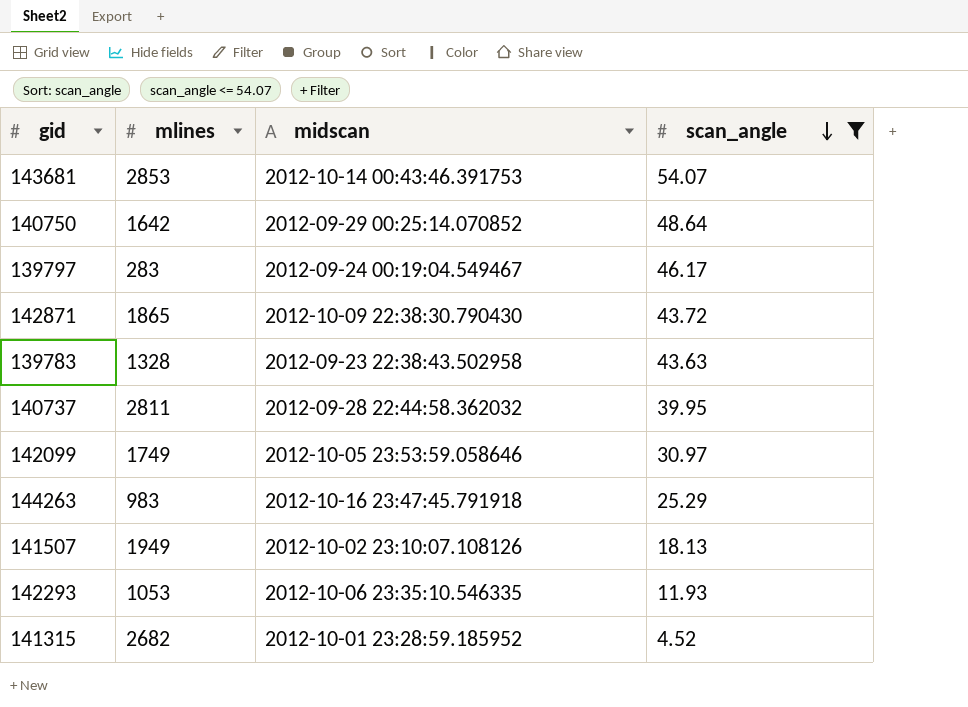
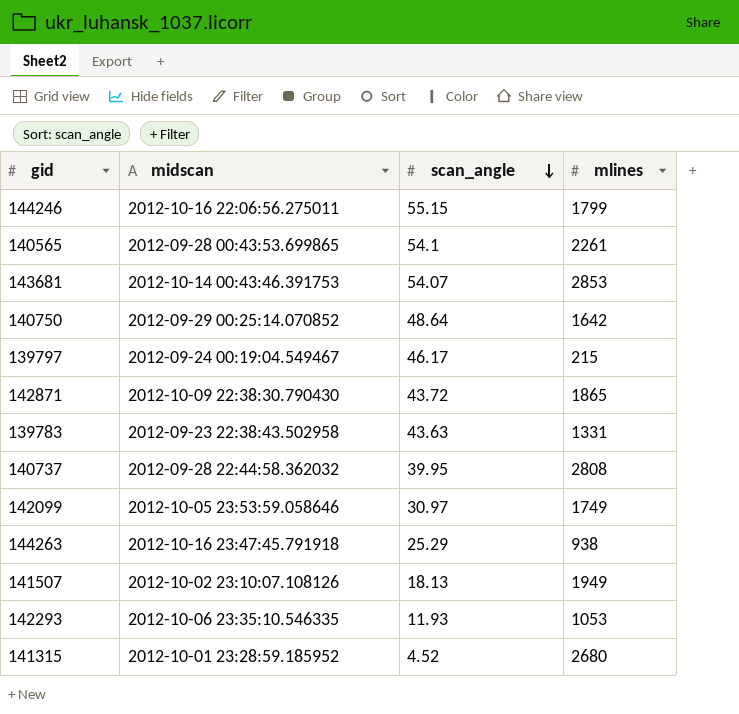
filter: scan_angle <= 54.07 -> none
column mlines | position: 2 -> 4
139797 | mlines: 283 -> 215
139783 | mlines: 1328 -> 1331
140737 | mlines: 2811 -> 2808
144263 | mlines: 983 -> 938
141315 | mlines: 2682 -> 2680

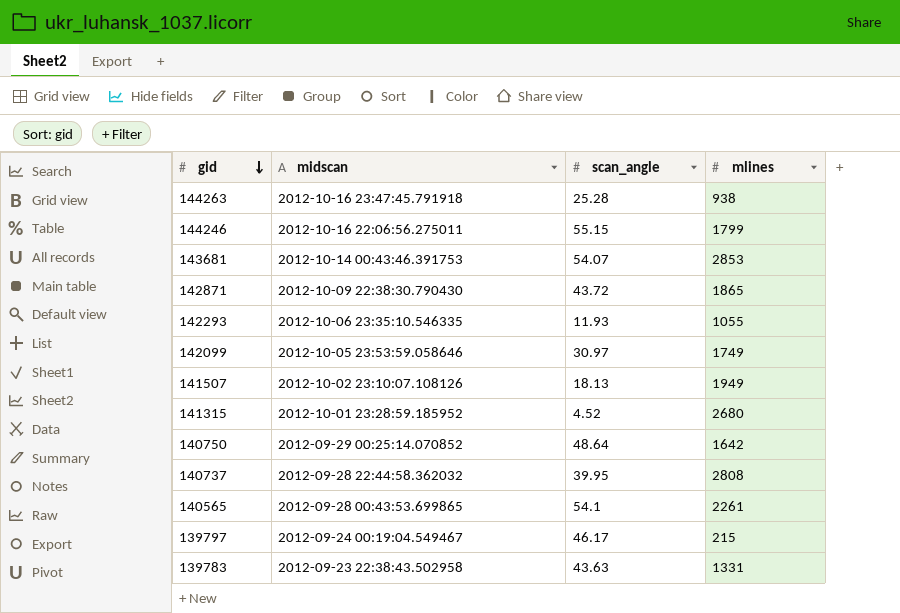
row order: scan_angle descending -> gid descending
144263 | scan_angle: 25.29 -> 25.28
142293 | mlines: 1053 -> 1055

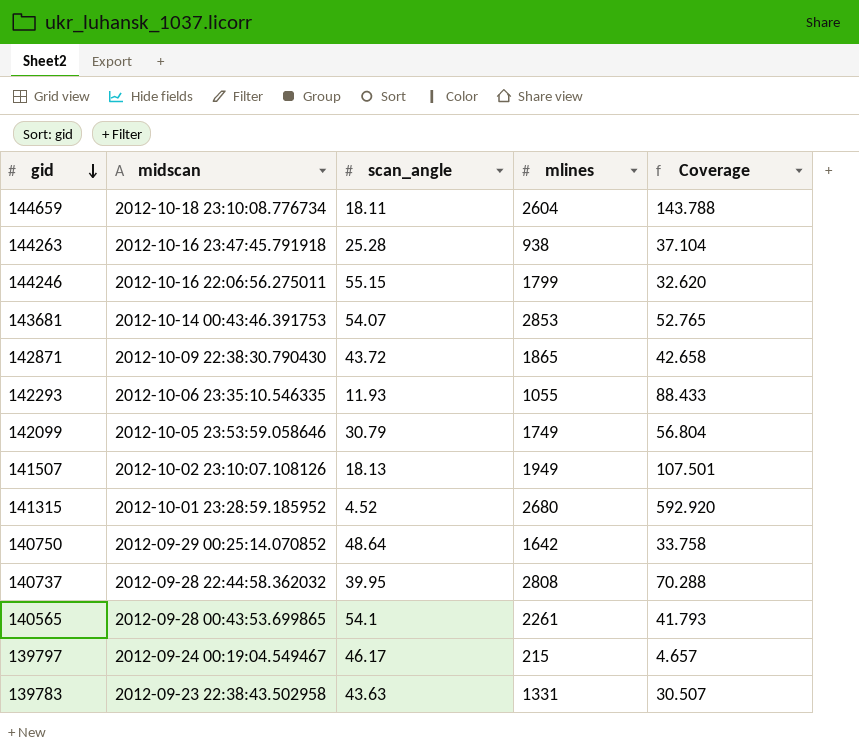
column Coverage | formula: none -> [mlines] / [scan_angle]
row 144659: none -> 2012-10-18 23:10:08.776734 | 18.11 | 2604 | 143.788
142099 | scan_angle: 30.97 -> 30.79

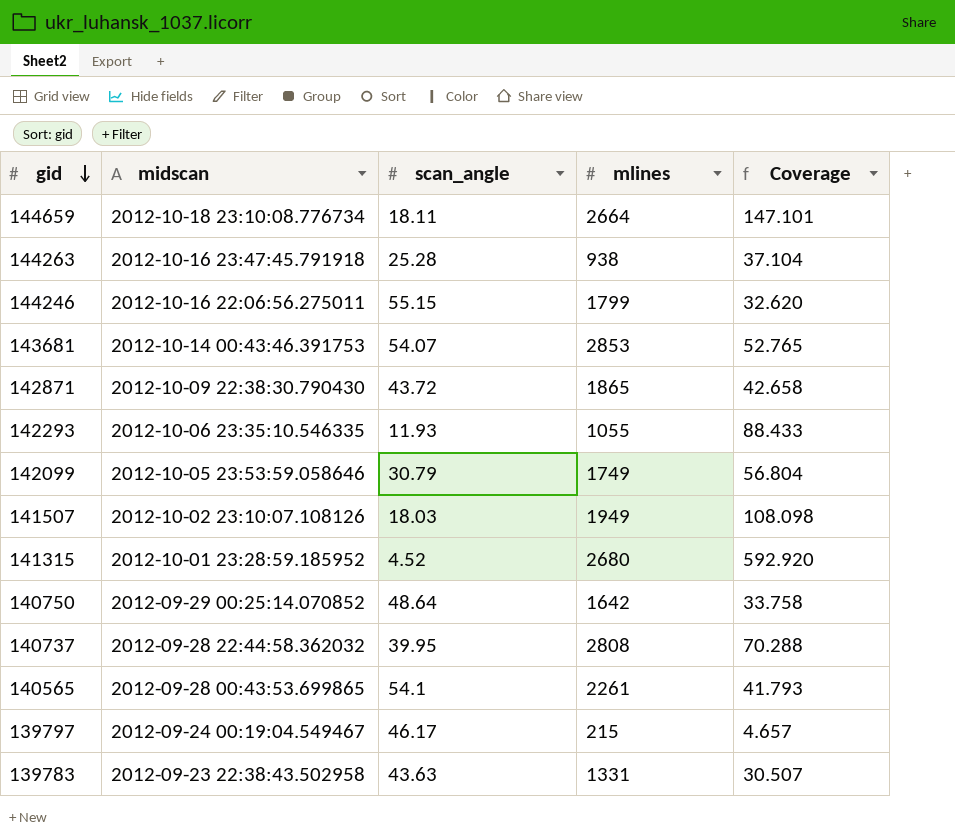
144659 | mlines: 2604 -> 2664
144659 | Coverage: 143.788 -> 147.101
141507 | scan_angle: 18.13 -> 18.03
141507 | Coverage: 107.501 -> 108.098

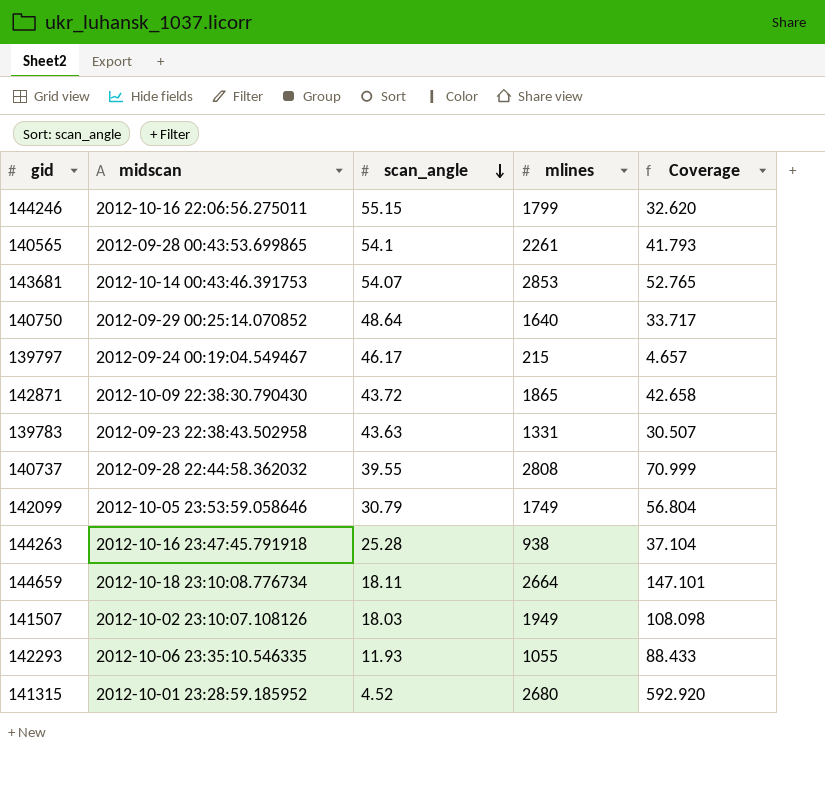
row order: gid descending -> scan_angle descending
140750 | mlines: 1642 -> 1640
140750 | Coverage: 33.758 -> 33.717
140737 | scan_angle: 39.95 -> 39.55
140737 | Coverage: 70.288 -> 70.999

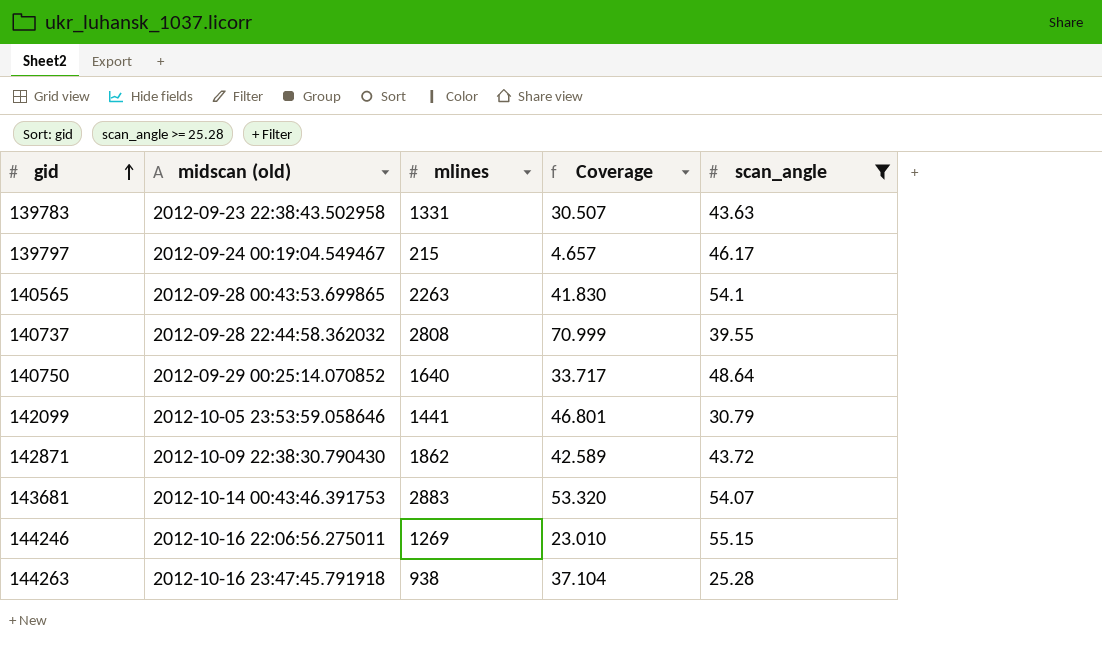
filter: none -> scan_angle >= 25.28
row order: scan_angle descending -> gid ascending
column name: midscan -> midscan (old)
column scan_angle | position: 3 -> 5
140565 | mlines: 2261 -> 2263
140565 | Coverage: 41.793 -> 41.830
142099 | mlines: 1749 -> 1441
142099 | Coverage: 56.804 -> 46.801
142871 | mlines: 1865 -> 1862
142871 | Coverage: 42.658 -> 42.589
143681 | mlines: 2853 -> 2883
143681 | Coverage: 52.765 -> 53.320
144246 | mlines: 1799 -> 1269
144246 | Coverage: 32.620 -> 23.010

